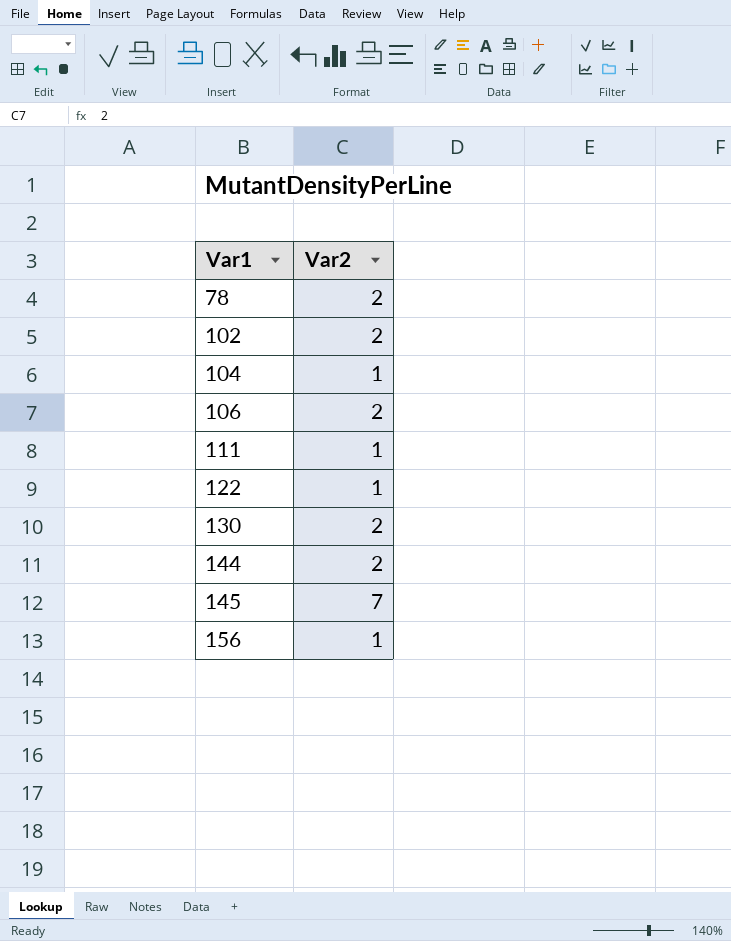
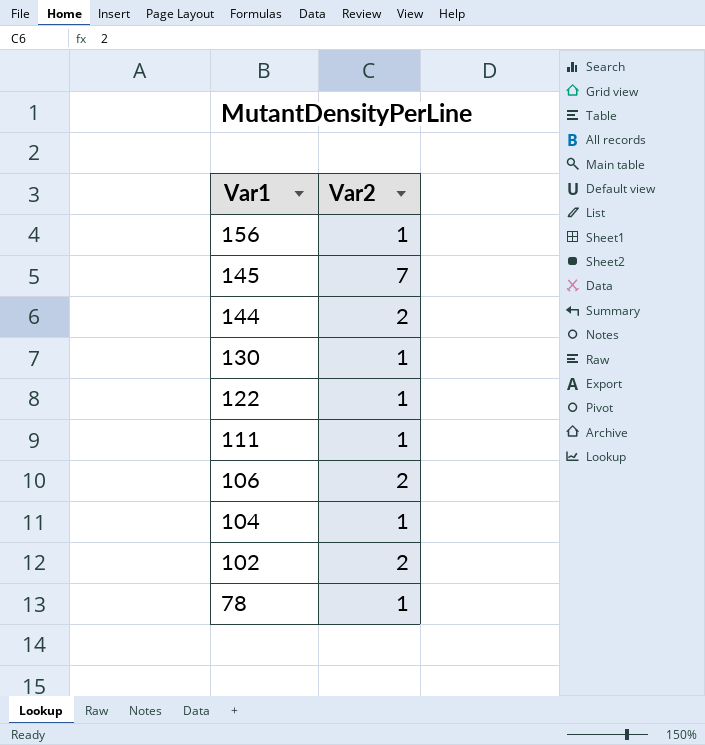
row order: Var1 ascending -> Var1 descending
130 | Var2: 2 -> 1
78 | Var2: 2 -> 1

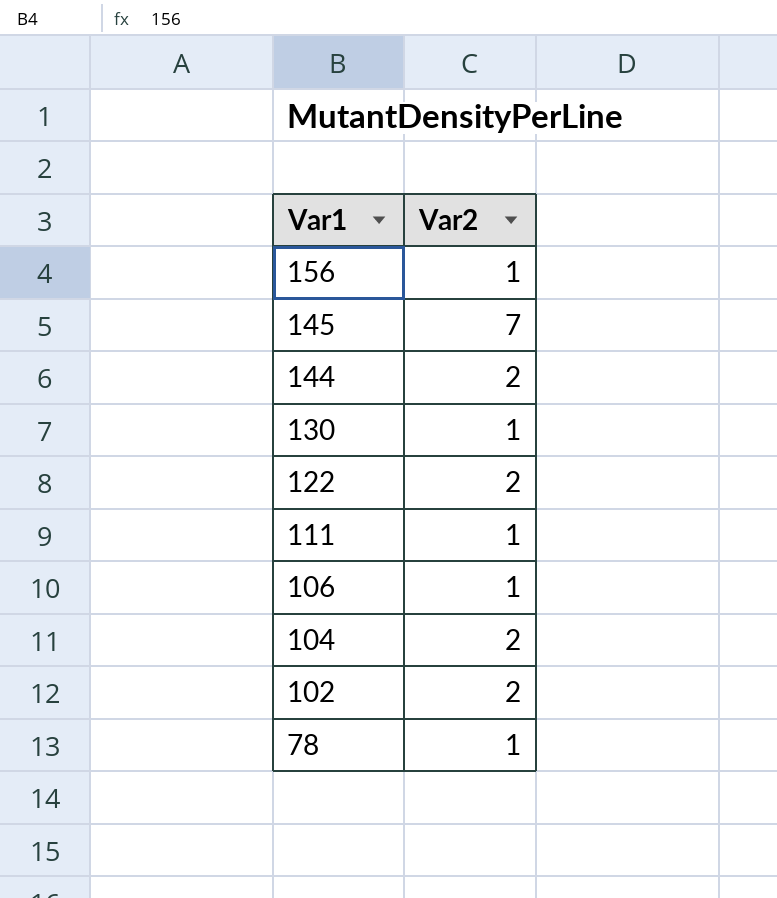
122 | Var2: 1 -> 2
106 | Var2: 2 -> 1
104 | Var2: 1 -> 2

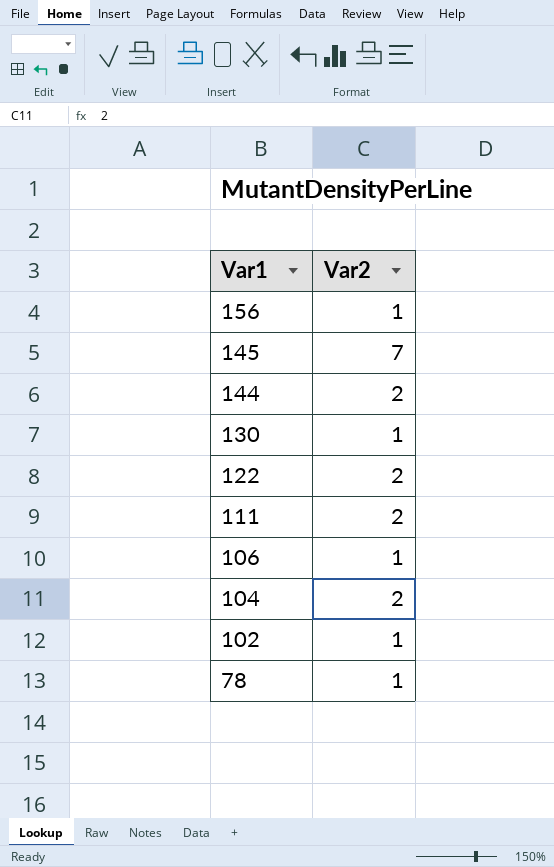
111 | Var2: 1 -> 2
102 | Var2: 2 -> 1

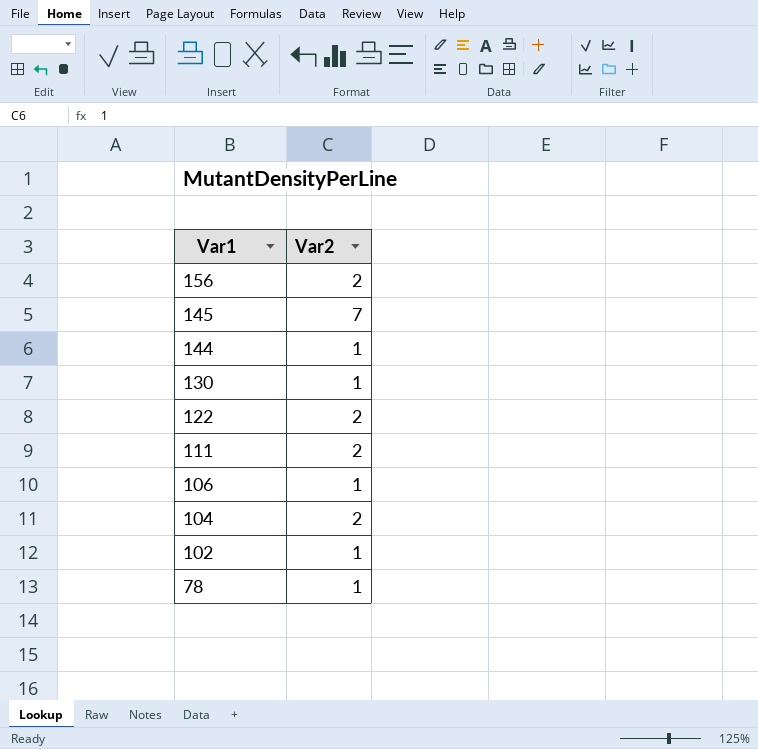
156 | Var2: 1 -> 2
144 | Var2: 2 -> 1

